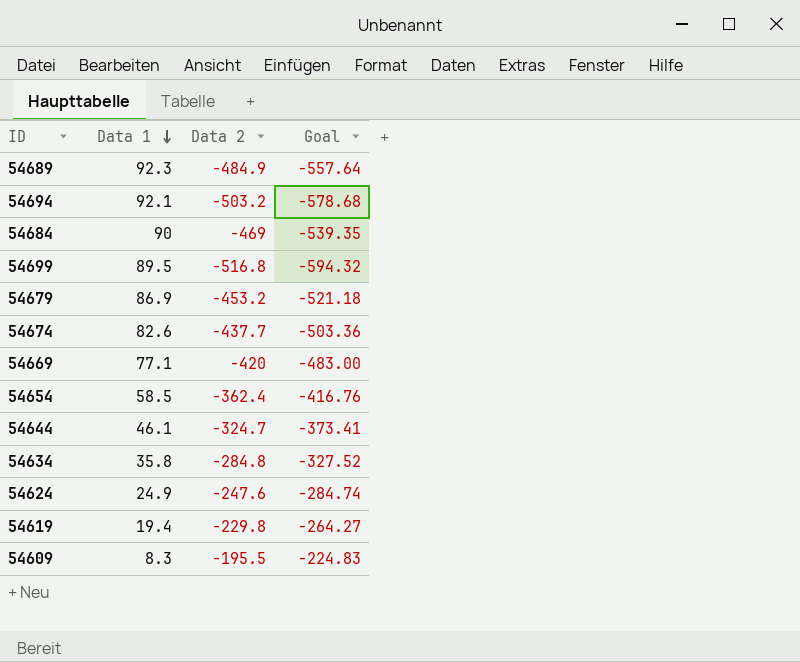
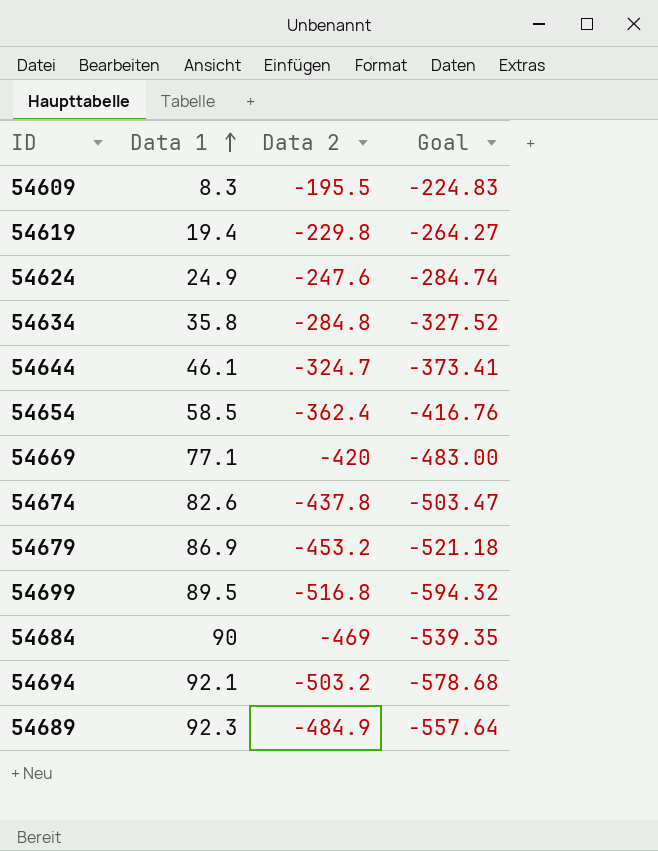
row order: Data 1 descending -> Data 1 ascending
54674 | Data 2: -437.7 -> -437.8
54674 | Goal: -503.36 -> -503.47

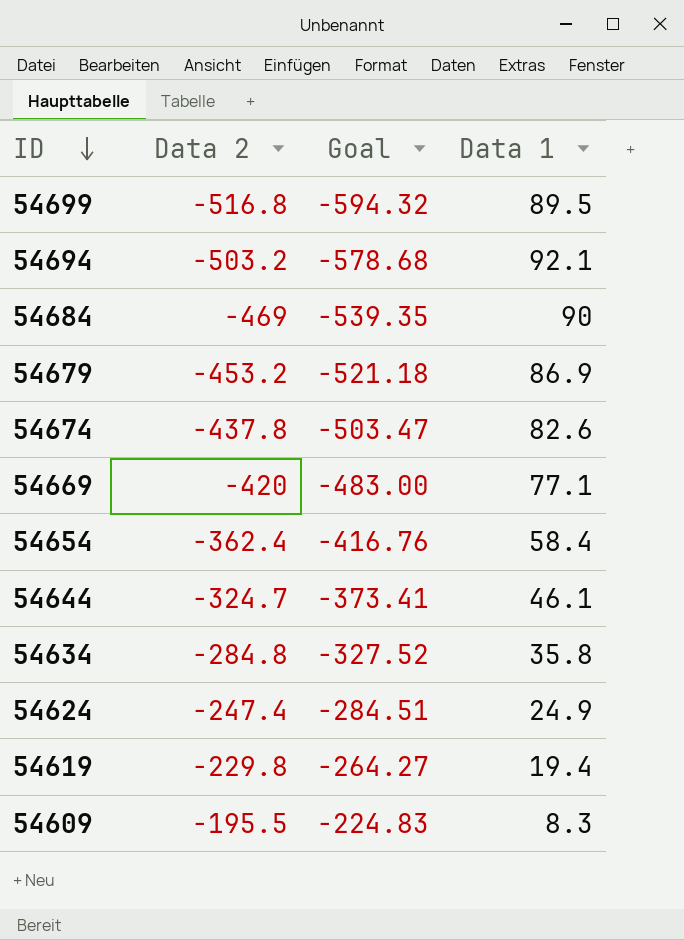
row order: Data 1 ascending -> ID descending
column Data 1 | position: 2 -> 4
row 54689: 92.3 | -484.9 | -557.64 -> none
54654 | Data 1: 58.5 -> 58.4
54624 | Data 2: -247.6 -> -247.4
54624 | Goal: -284.74 -> -284.51

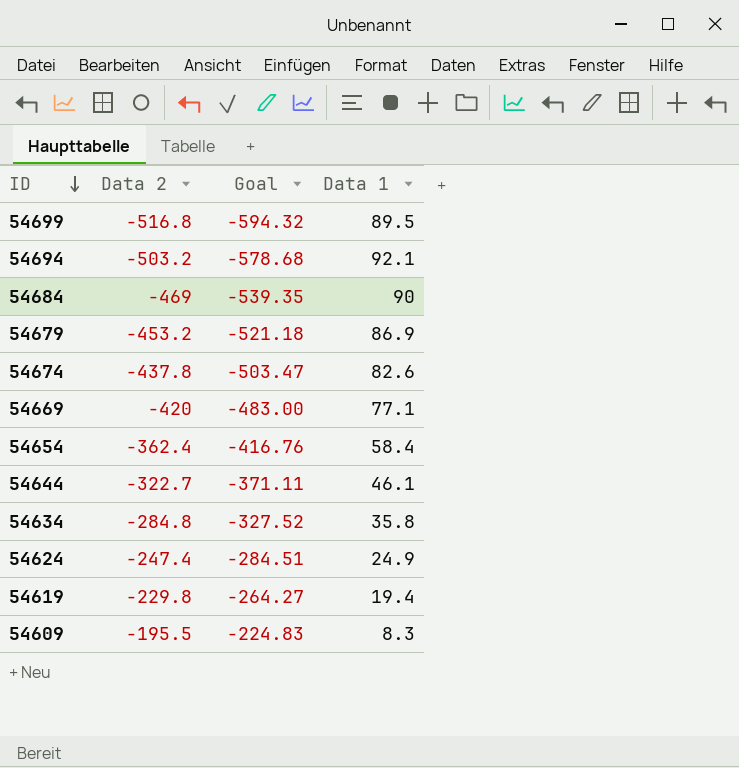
54644 | Data 2: -324.7 -> -322.7
54644 | Goal: -373.41 -> -371.11

